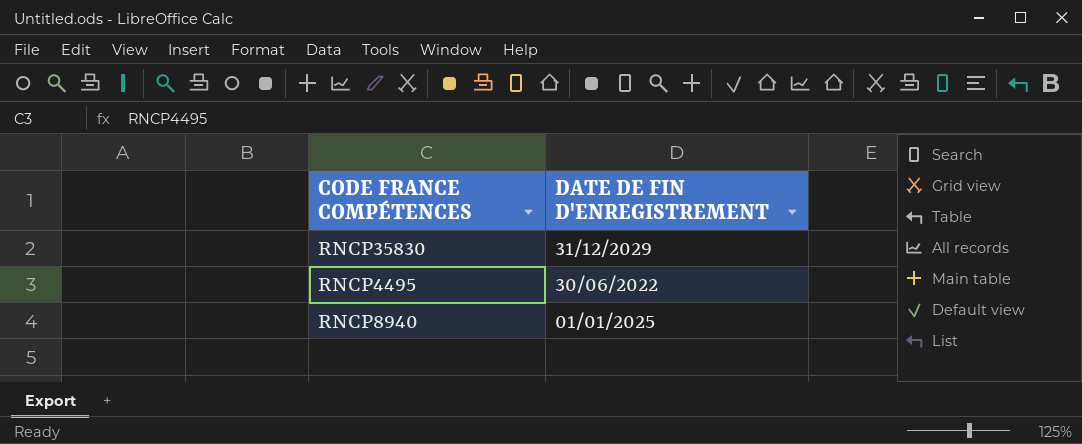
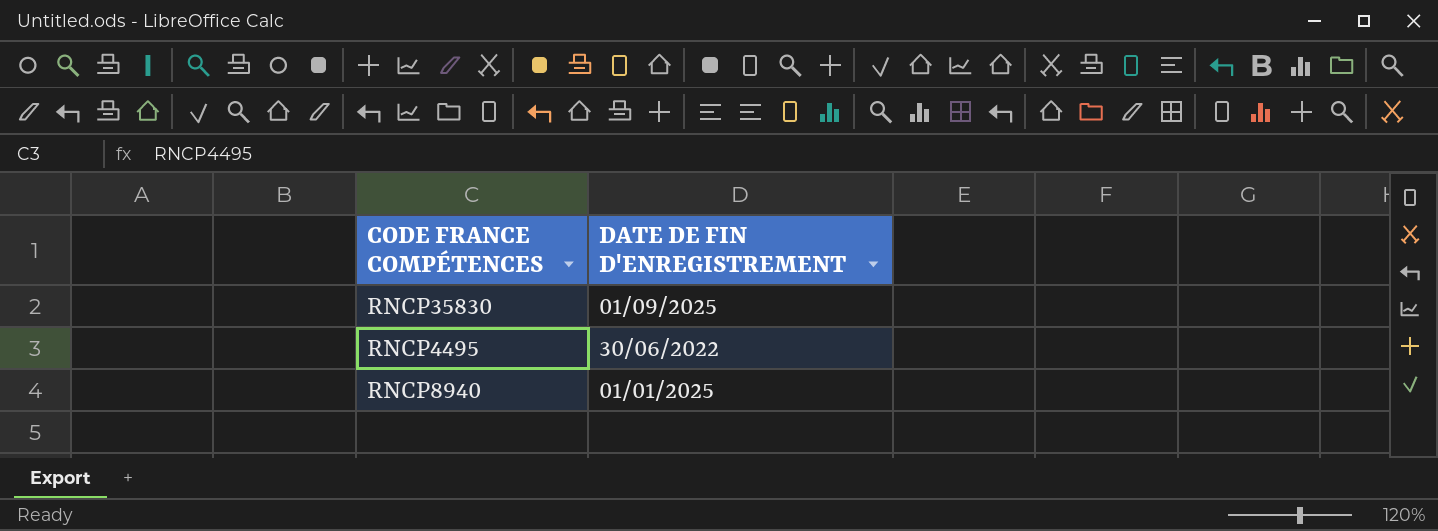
RNCP35830 | DATE DE FIN D'ENREGISTREMENT: 31/12/2029 -> 01/09/2025

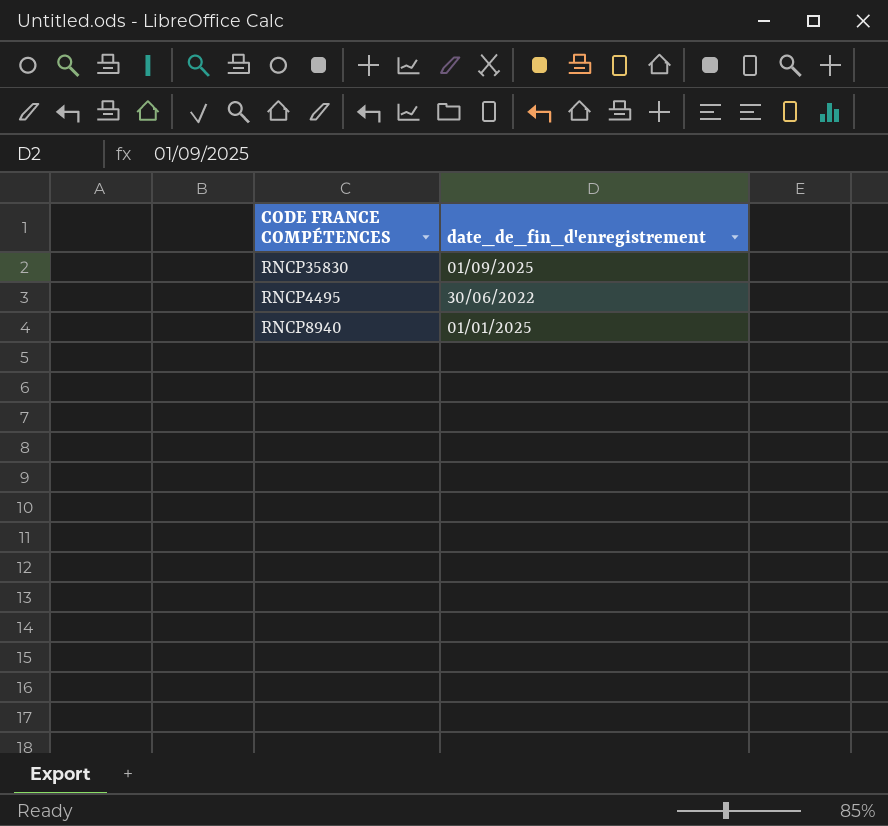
column name: DATE DE FIN D'ENREGISTREMENT -> date_de_fin_d'enregistrement

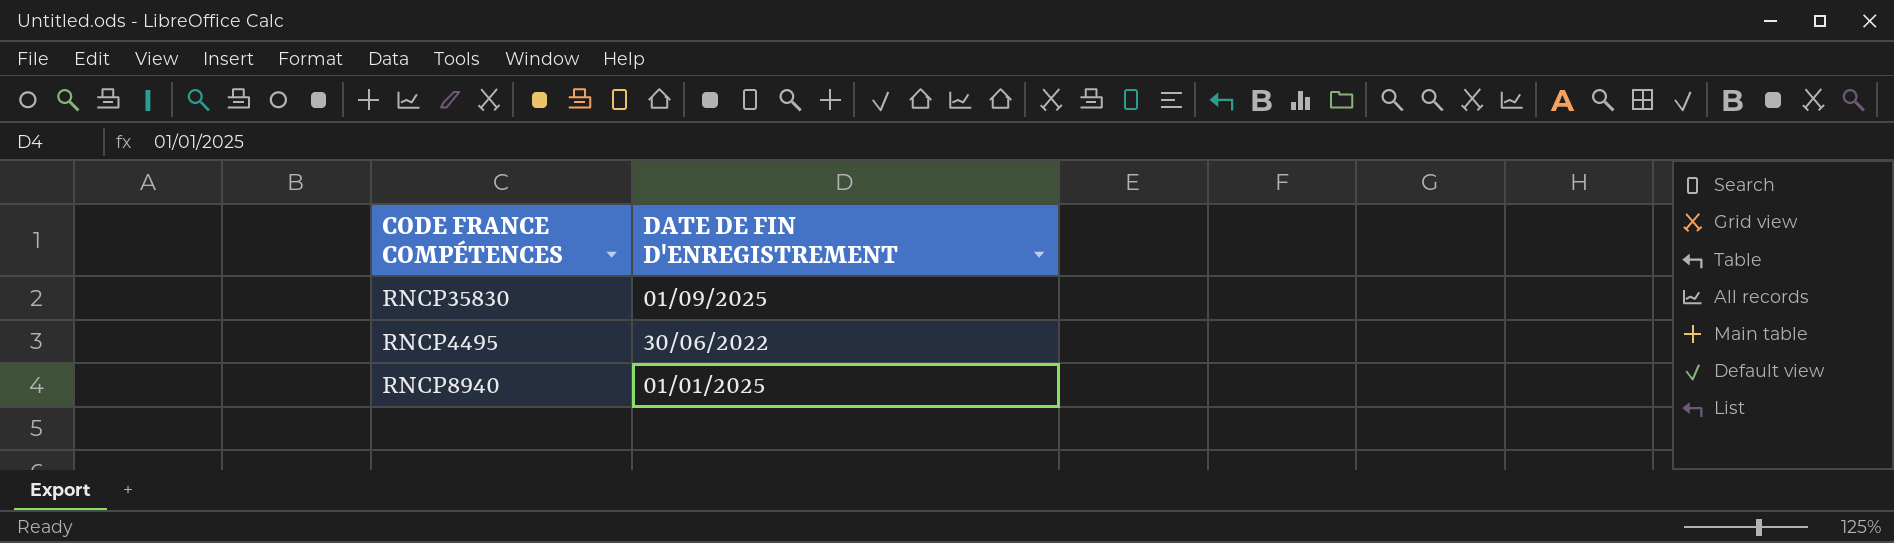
column name: date_de_fin_d'enregistrement -> DATE DE FIN D'ENREGISTREMENT

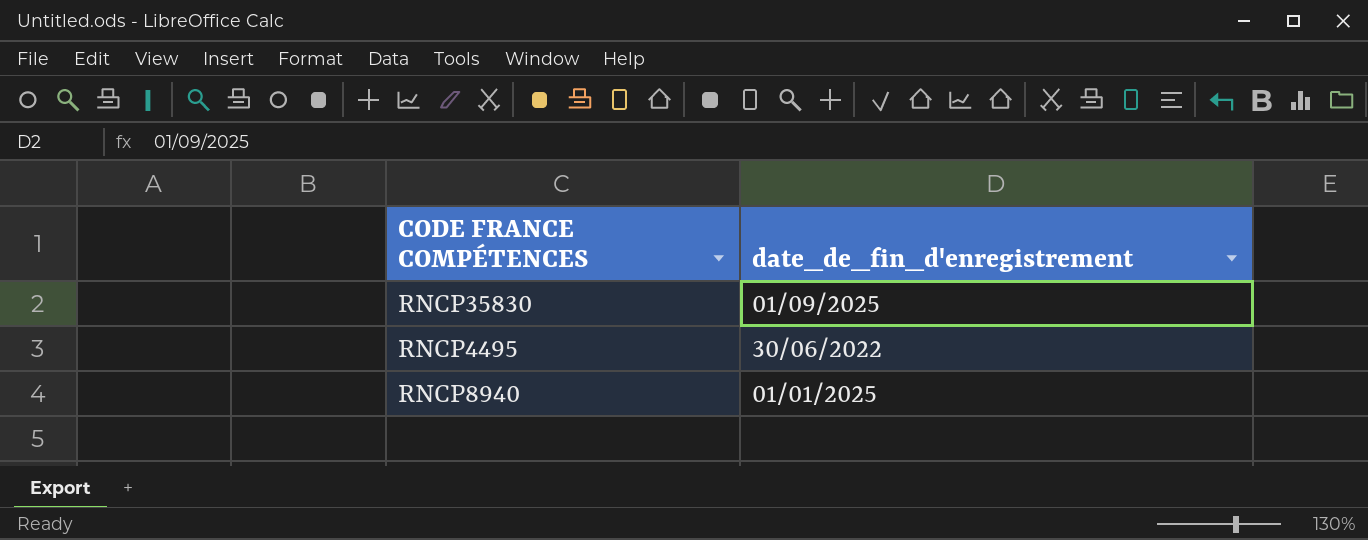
column name: DATE DE FIN D'ENREGISTREMENT -> date_de_fin_d'enregistrement

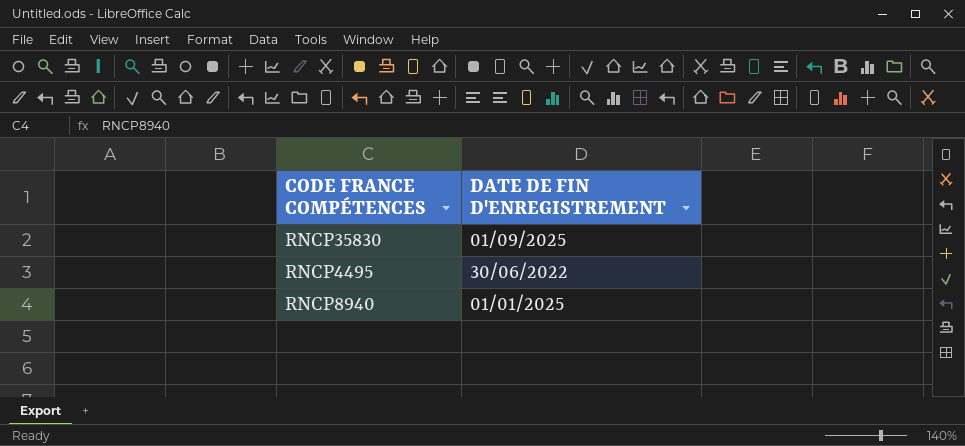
column name: date_de_fin_d'enregistrement -> DATE DE FIN D'ENREGISTREMENT

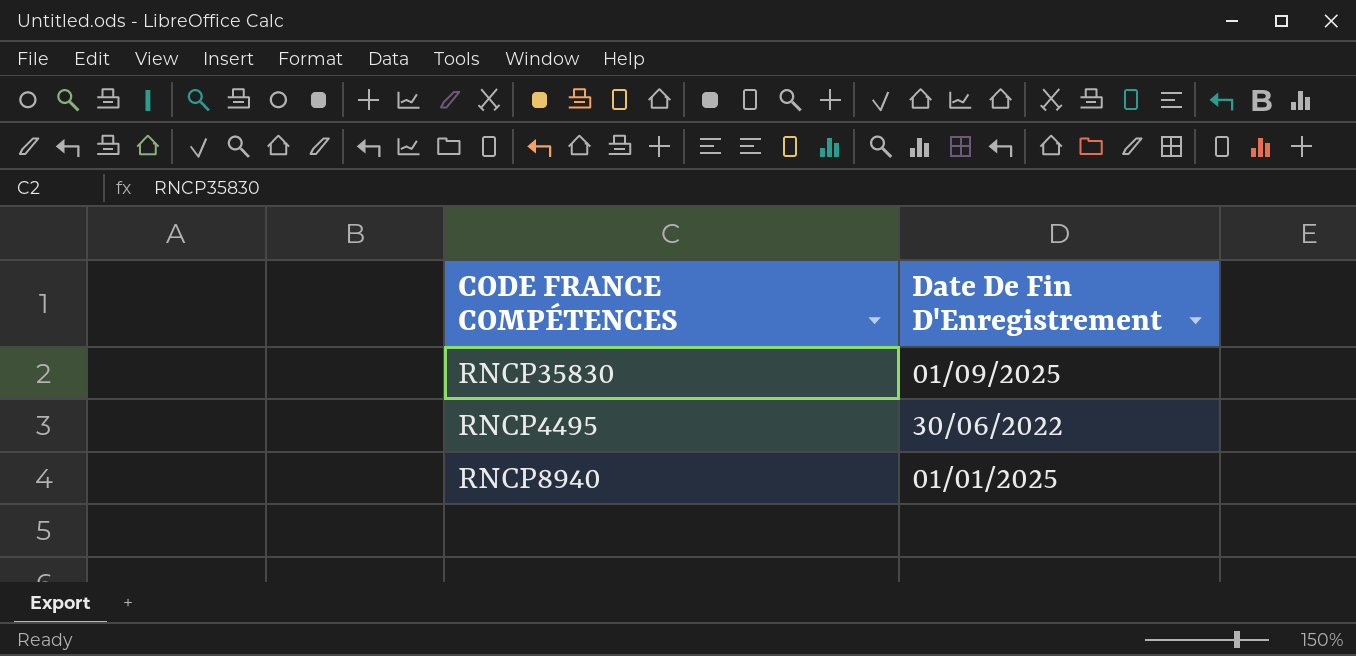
column name: DATE DE FIN D'ENREGISTREMENT -> Date De Fin D'Enregistrement

